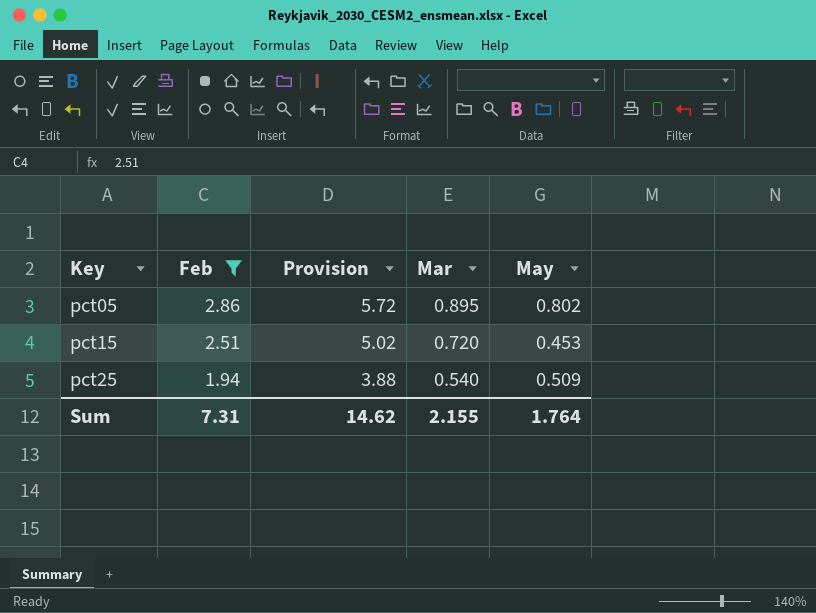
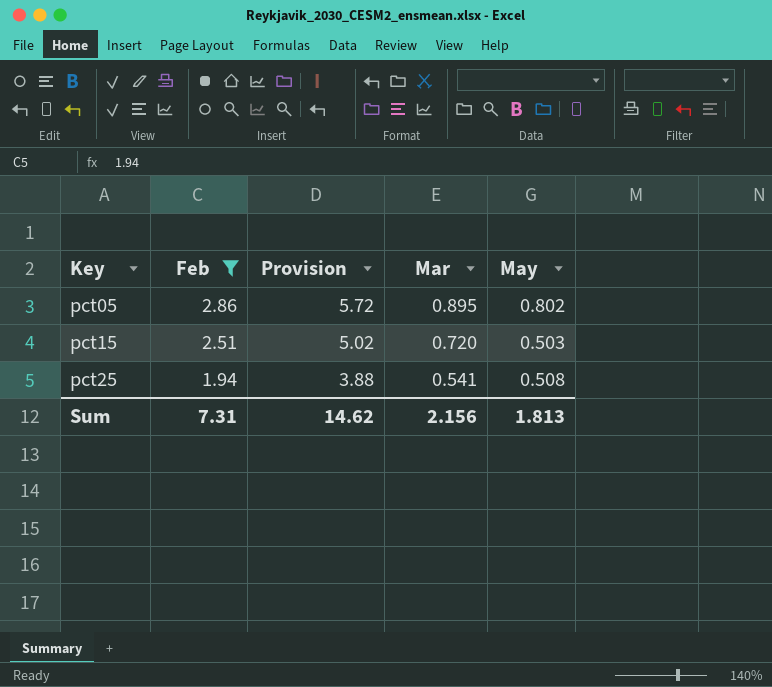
pct15 | May: 0.453 -> 0.503
pct25 | Mar: 0.540 -> 0.541
pct25 | May: 0.509 -> 0.508
Sum | Mar: 2.155 -> 2.156
Sum | May: 1.764 -> 1.813

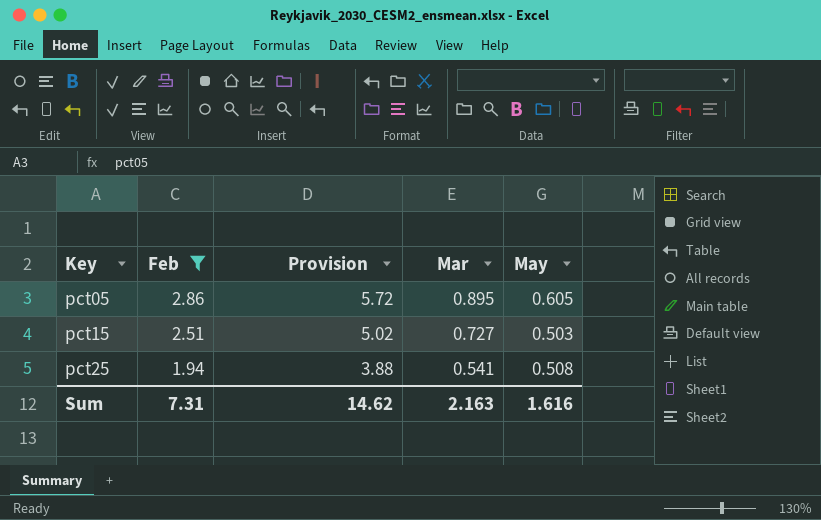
pct05 | May: 0.802 -> 0.605
pct15 | Mar: 0.720 -> 0.727
Sum | Mar: 2.156 -> 2.163
Sum | May: 1.813 -> 1.616

